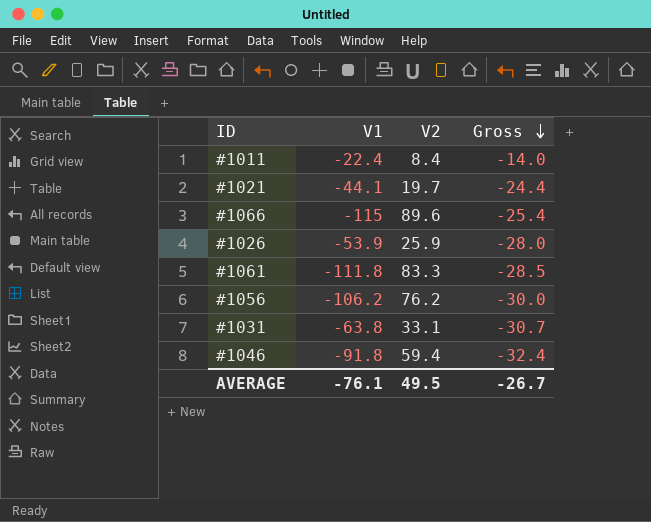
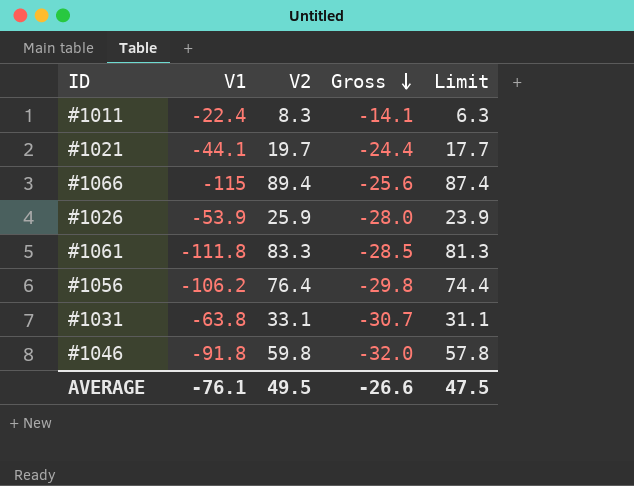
column Limit | formula: none -> [V2] - 2
#1011 | V2: 8.4 -> 8.3
#1011 | Gross: -14.0 -> -14.1
#1066 | V2: 89.6 -> 89.4
#1066 | Gross: -25.4 -> -25.6
#1056 | V2: 76.2 -> 76.4
#1056 | Gross: -30.0 -> -29.8
#1046 | V2: 59.4 -> 59.8
#1046 | Gross: -32.4 -> -32.0
AVERAGE | Gross: -26.7 -> -26.6

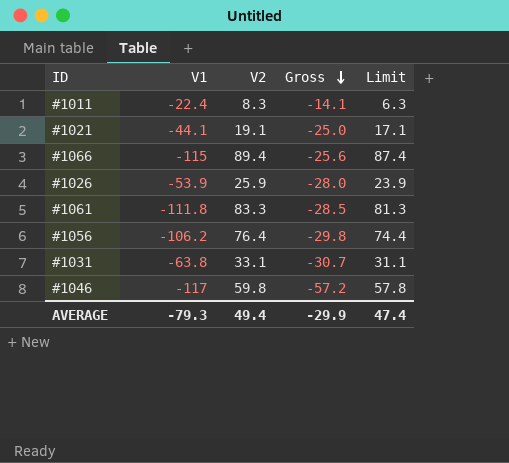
#1021 | V2: 19.7 -> 19.1
#1021 | Gross: -24.4 -> -25.0
#1021 | Limit: 17.7 -> 17.1
#1046 | V1: -91.8 -> -117
#1046 | Gross: -32.0 -> -57.2
AVERAGE | V1: -76.1 -> -79.3
AVERAGE | V2: 49.5 -> 49.4
AVERAGE | Gross: -26.6 -> -29.9
AVERAGE | Limit: 47.5 -> 47.4

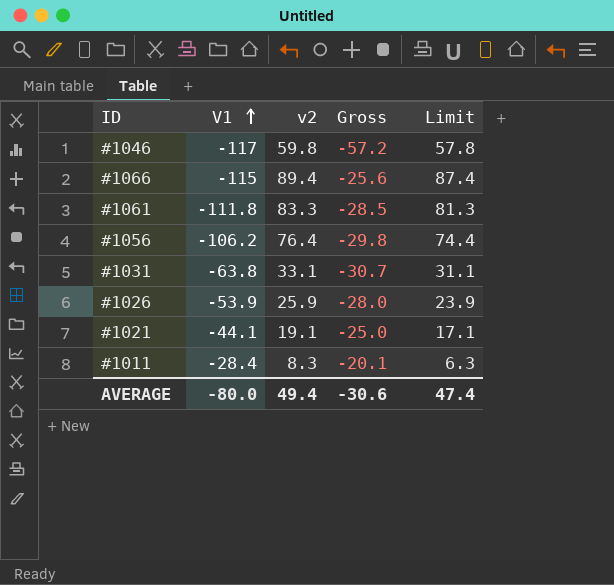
row order: Gross descending -> V1 ascending
column name: V2 -> v2
#1011 | V1: -22.4 -> -28.4
#1011 | Gross: -14.1 -> -20.1
AVERAGE | V1: -79.3 -> -80.0
AVERAGE | Gross: -29.9 -> -30.6

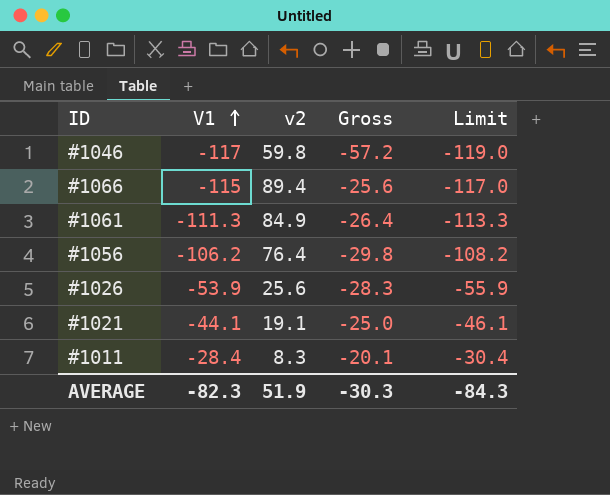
column Limit | formula: [v2] - 2 -> [V1] - 2
row #1031: -63.8 | 33.1 | -30.7 | 31.1 -> none
#1061 | V1: -111.8 -> -111.3
#1061 | v2: 83.3 -> 84.9
#1061 | Gross: -28.5 -> -26.4
#1026 | v2: 25.9 -> 25.6
#1026 | Gross: -28.0 -> -28.3
AVERAGE | V1: -80.0 -> -82.3
AVERAGE | v2: 49.4 -> 51.9
AVERAGE | Gross: -30.6 -> -30.3
AVERAGE | Limit: 47.4 -> -84.3

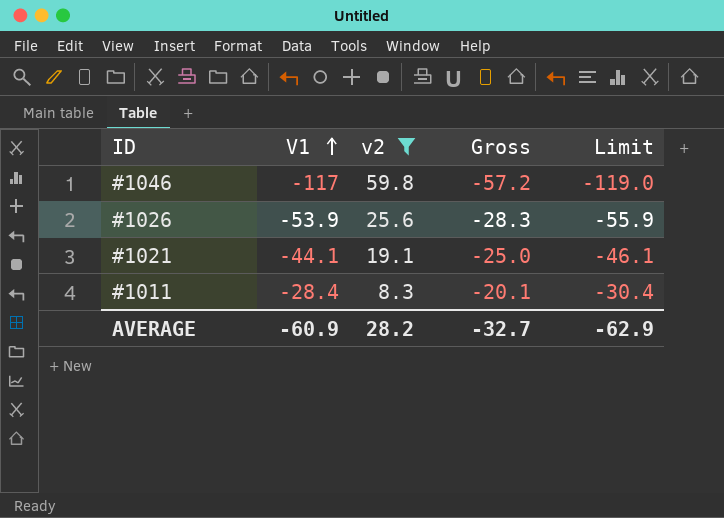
filter: none -> v2 <= 59.8
AVERAGE | V1: -82.3 -> -60.9
AVERAGE | v2: 51.9 -> 28.2
AVERAGE | Gross: -30.3 -> -32.7
AVERAGE | Limit: -84.3 -> -62.9

